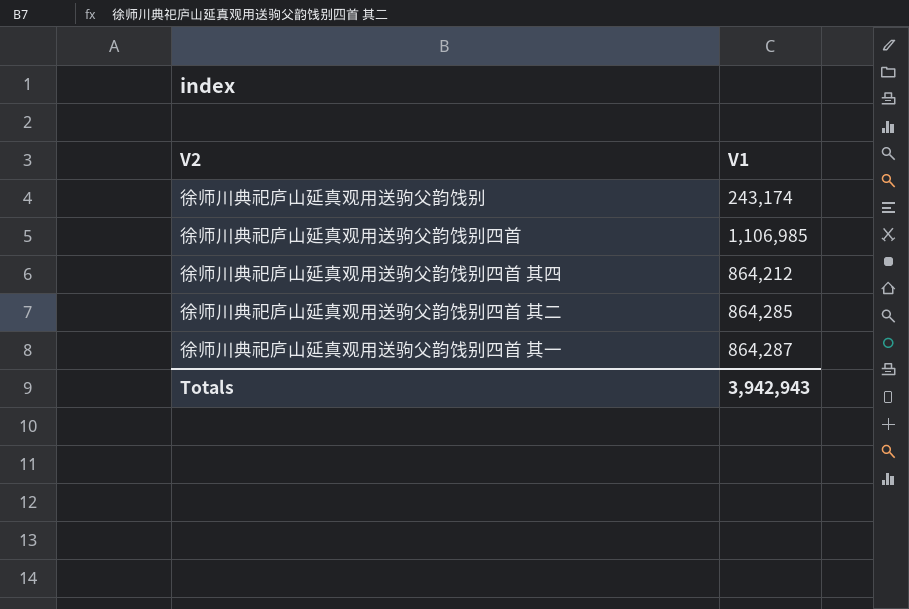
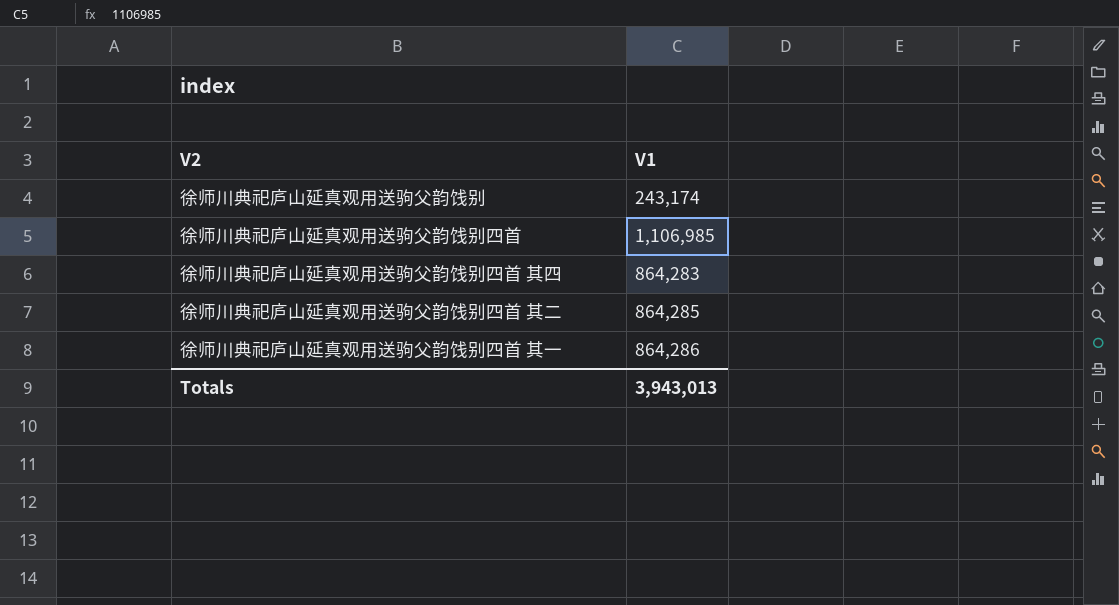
徐师川典祀庐山延真观用送驹父韵饯别四首 其四 | V1: 864,212 -> 864,283
徐师川典祀庐山延真观用送驹父韵饯别四首 其一 | V1: 864,287 -> 864,286
Totals | V1: 3,942,943 -> 3,943,013

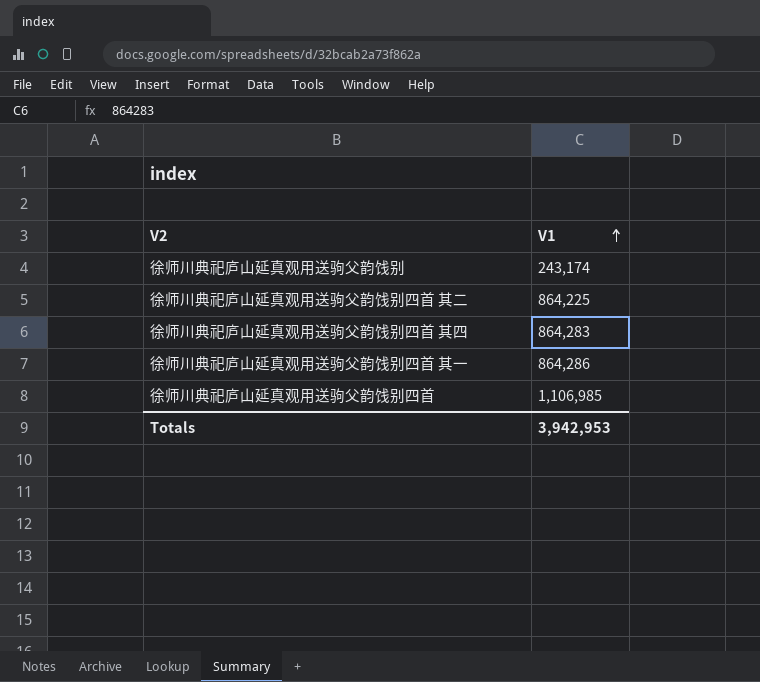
row order: none -> V1 ascending
徐师川典祀庐山延真观用送驹父韵饯别四首 其二 | V1: 864,285 -> 864,225
Totals | V1: 3,943,013 -> 3,942,953

